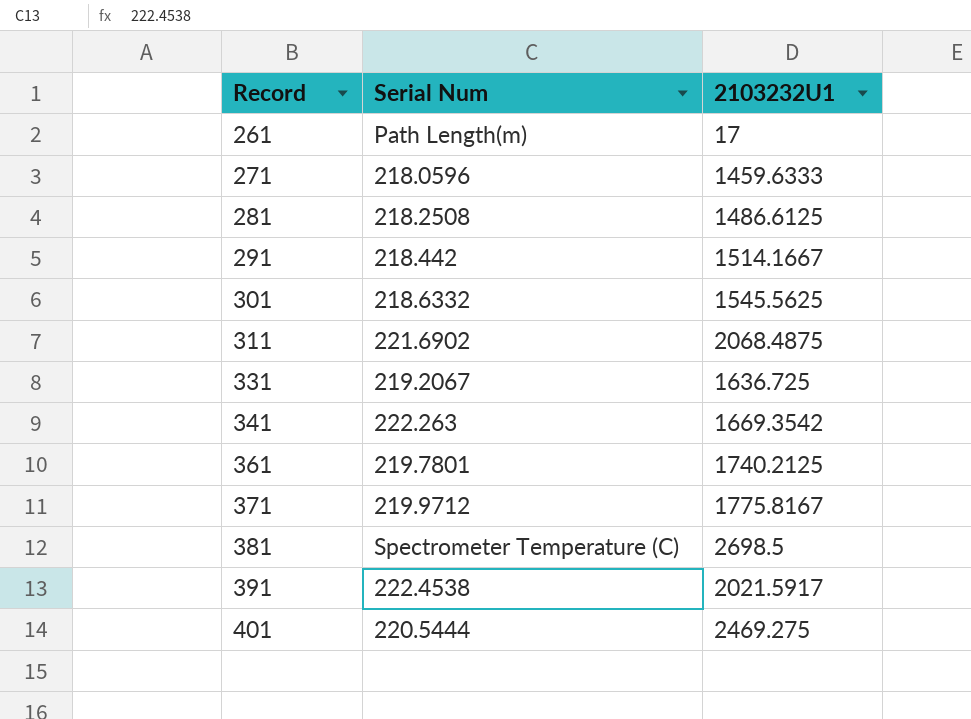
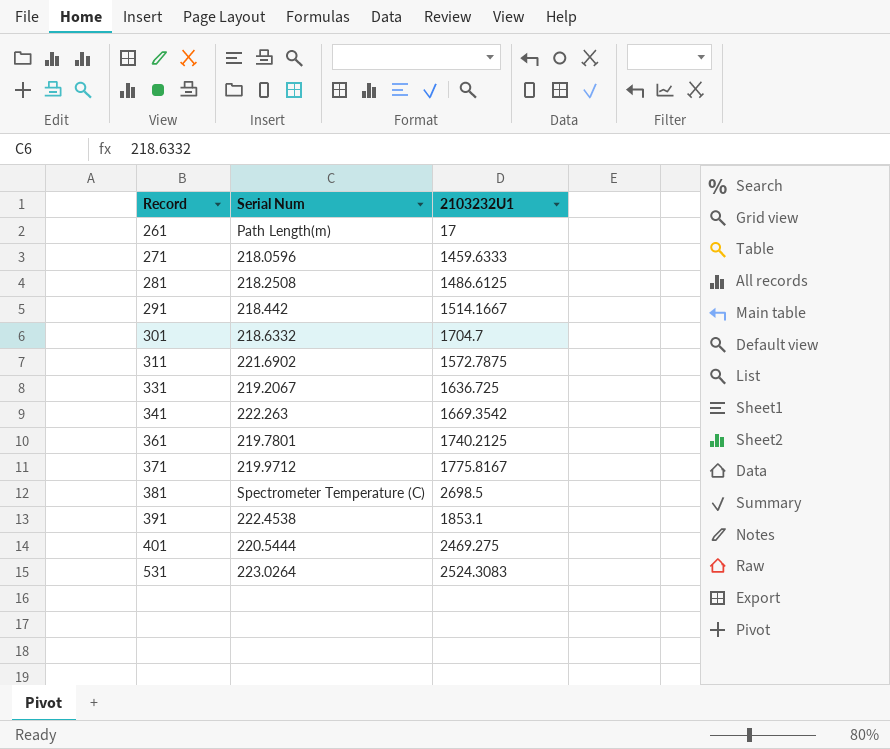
301 | 2103232U1: 1545.5625 -> 1704.7
311 | 2103232U1: 2068.4875 -> 1572.7875
391 | 2103232U1: 2021.5917 -> 1853.1
row 531: none -> 223.0264 | 2524.3083

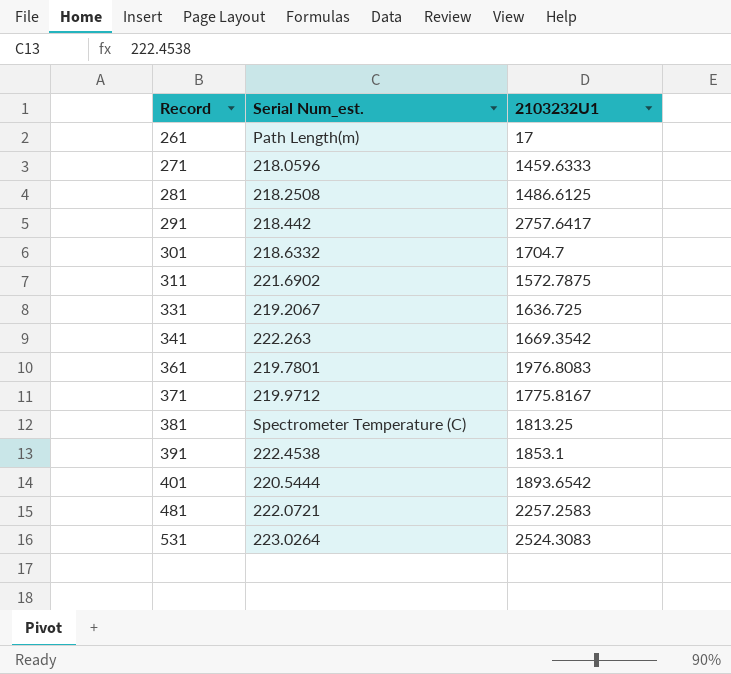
column name: Serial Num -> Serial Num_est.
291 | 2103232U1: 1514.1667 -> 2757.6417
361 | 2103232U1: 1740.2125 -> 1976.8083
381 | 2103232U1: 2698.5 -> 1813.25
401 | 2103232U1: 2469.275 -> 1893.6542
row 481: none -> 222.0721 | 2257.2583

